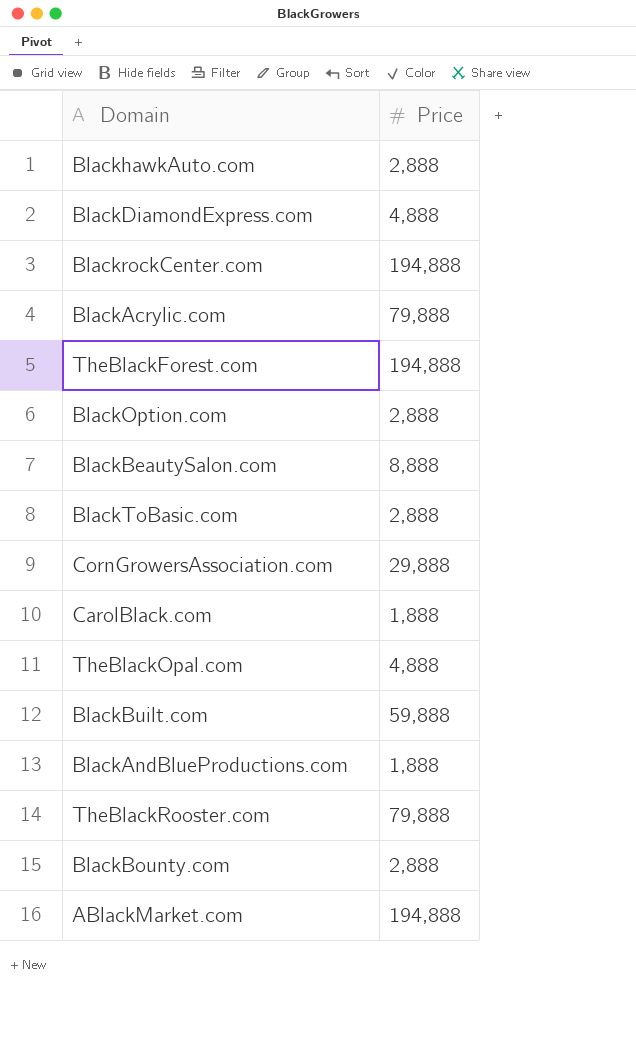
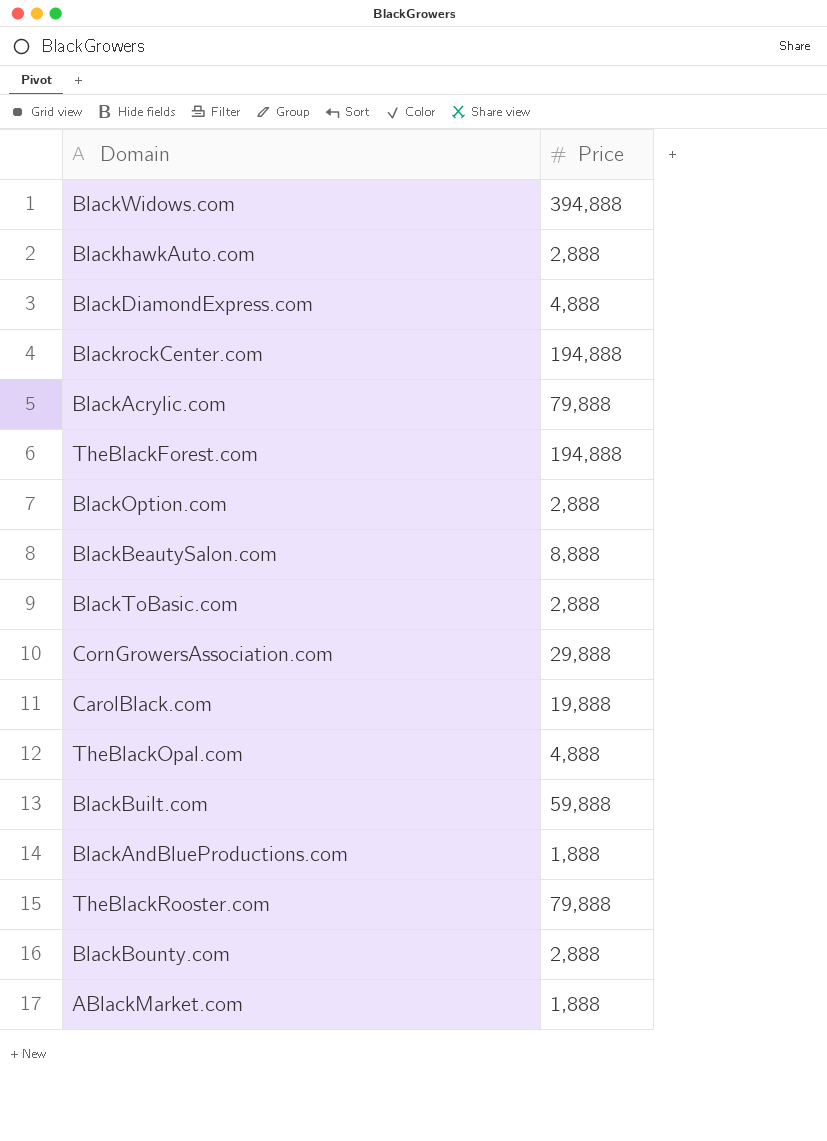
row BlackWidows.com: none -> 394,888
CarolBlack.com | Price: 1,888 -> 19,888
ABlackMarket.com | Price: 194,888 -> 1,888

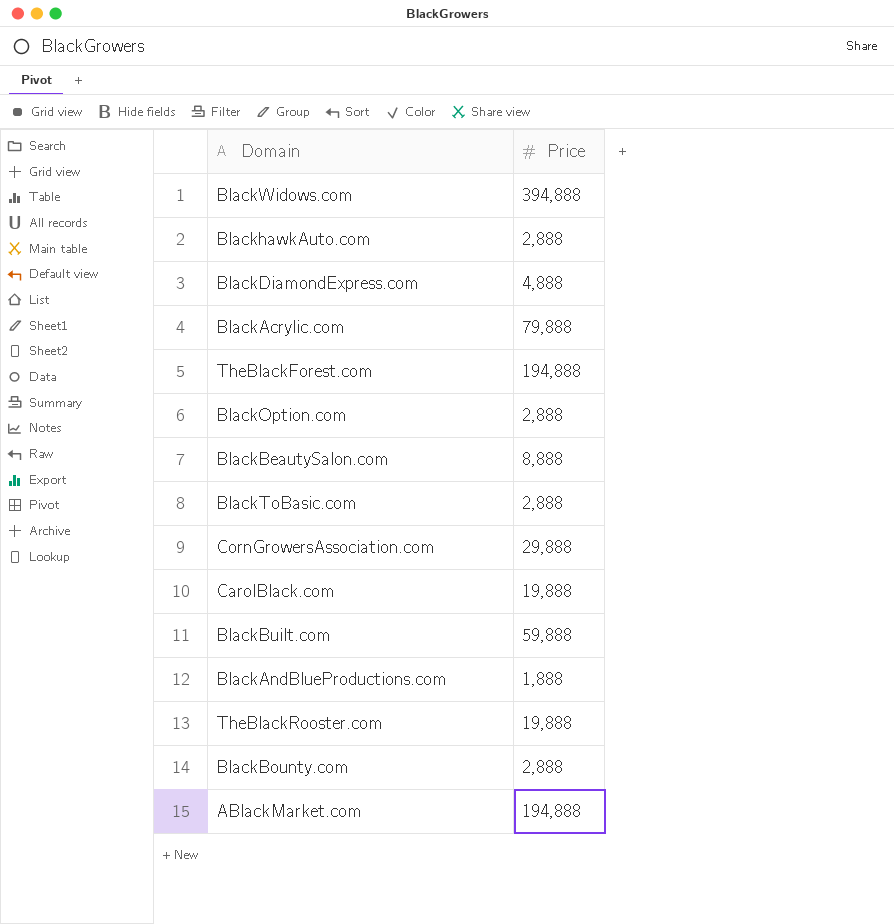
row BlackrockCenter.com: 194,888 -> none
row TheBlackOpal.com: 4,888 -> none
TheBlackRooster.com | Price: 79,888 -> 19,888
ABlackMarket.com | Price: 1,888 -> 194,888

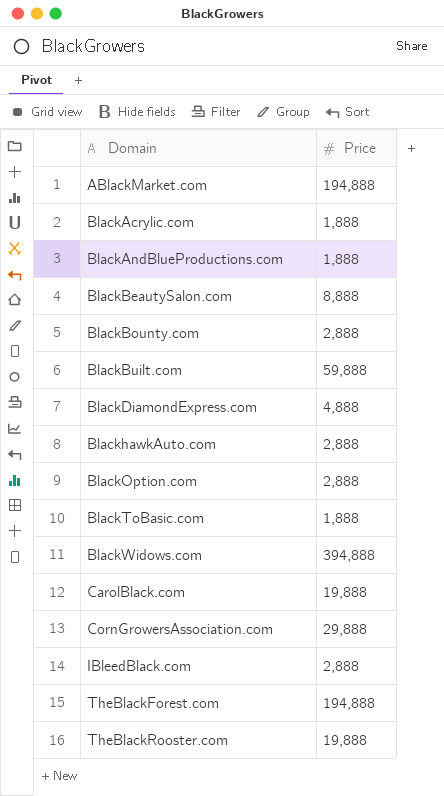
row order: none -> Domain ascending
BlackAcrylic.com | Price: 79,888 -> 1,888
BlackToBasic.com | Price: 2,888 -> 1,888
row IBleedBlack.com: none -> 2,888

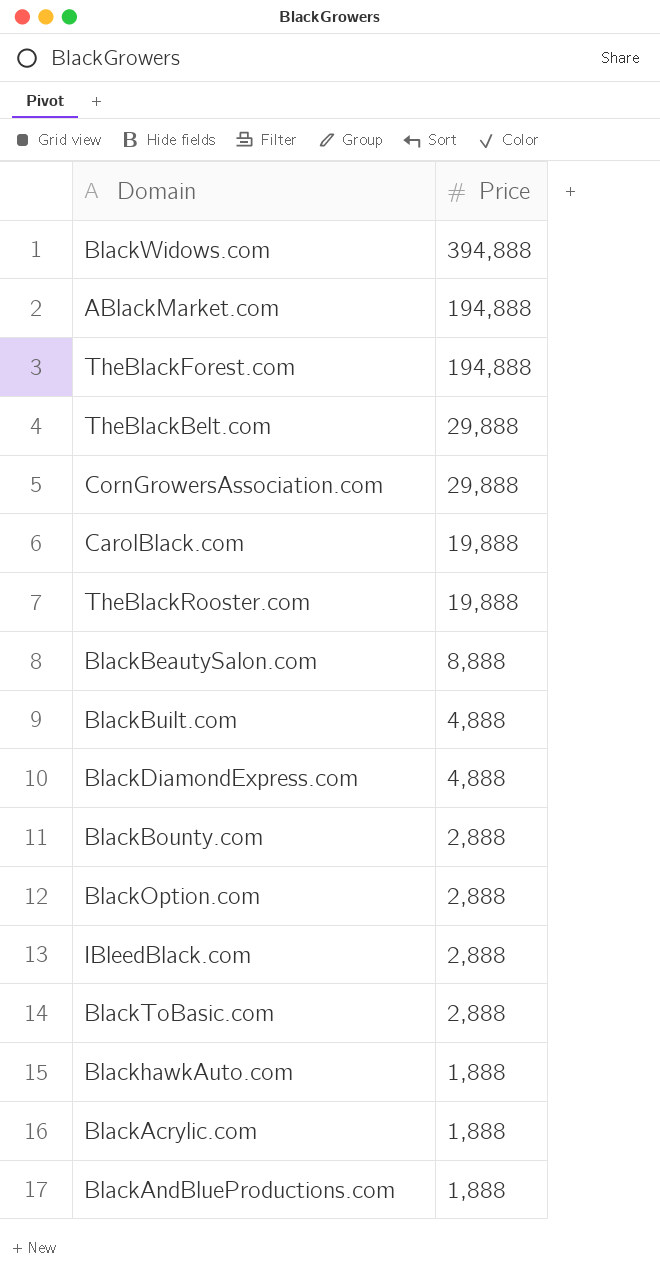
row order: Domain ascending -> Price descending
row TheBlackBelt.com: none -> 29,888
BlackBuilt.com | Price: 59,888 -> 4,888
BlackToBasic.com | Price: 1,888 -> 2,888
BlackhawkAuto.com | Price: 2,888 -> 1,888

